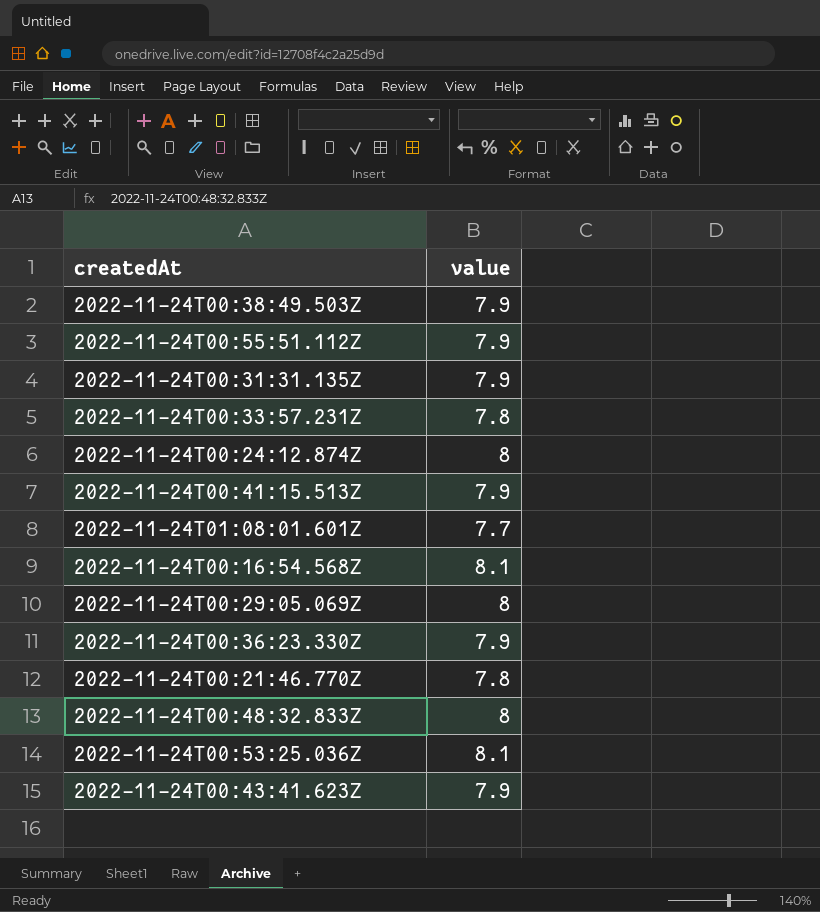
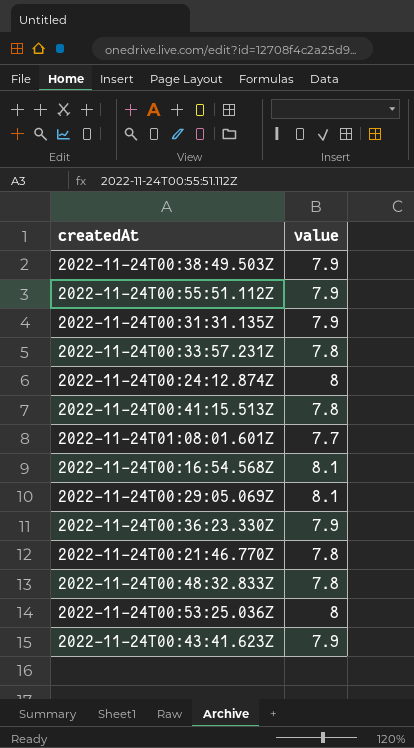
2022-11-24T00:41:15.513Z | value: 7.9 -> 7.8
2022-11-24T00:29:05.069Z | value: 8 -> 8.1
2022-11-24T00:48:32.833Z | value: 8 -> 7.8
2022-11-24T00:53:25.036Z | value: 8.1 -> 8

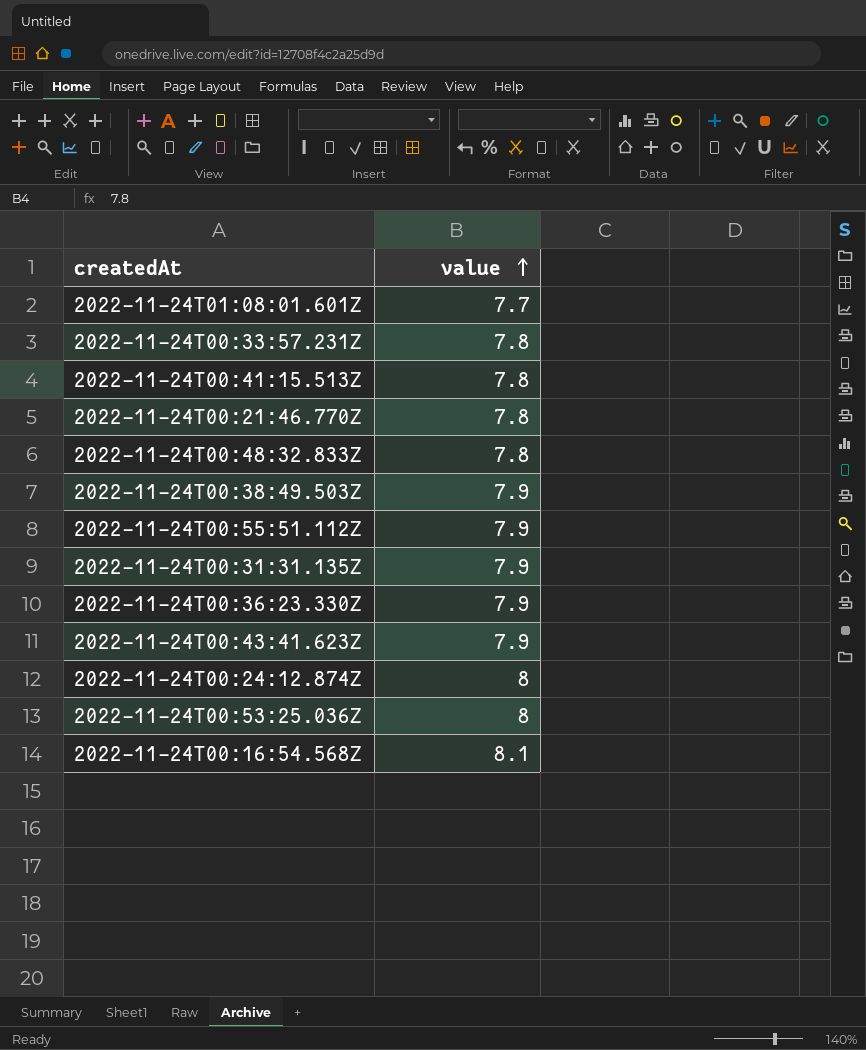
row order: none -> value ascending
row 2022-11-24T00:29:05.069Z: 8.1 -> none

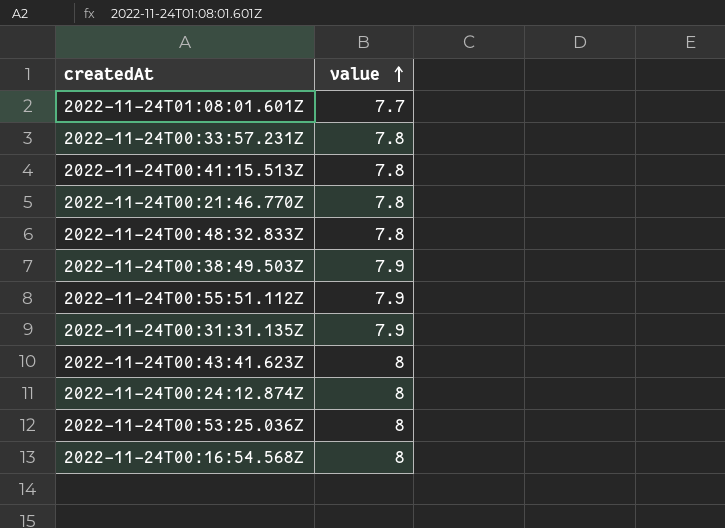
row 2022-11-24T00:36:23.330Z: 7.9 -> none
2022-11-24T00:43:41.623Z | value: 7.9 -> 8
2022-11-24T00:16:54.568Z | value: 8.1 -> 8

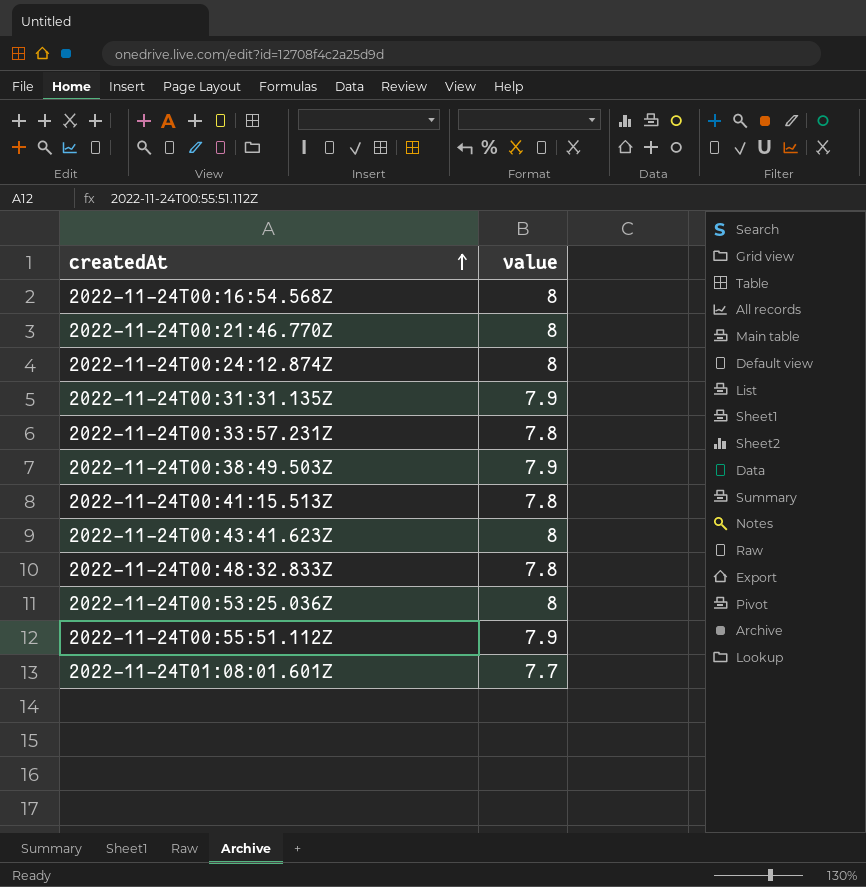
row order: value ascending -> createdAt ascending
2022-11-24T00:21:46.770Z | value: 7.8 -> 8

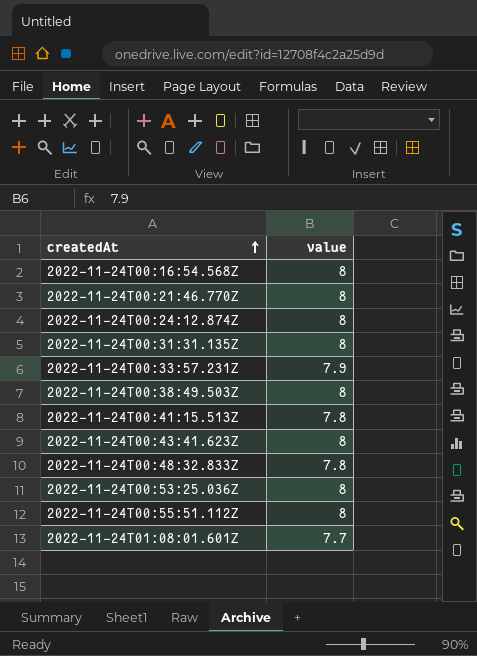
2022-11-24T00:31:31.135Z | value: 7.9 -> 8
2022-11-24T00:33:57.231Z | value: 7.8 -> 7.9
2022-11-24T00:38:49.503Z | value: 7.9 -> 8
2022-11-24T00:55:51.112Z | value: 7.9 -> 8

